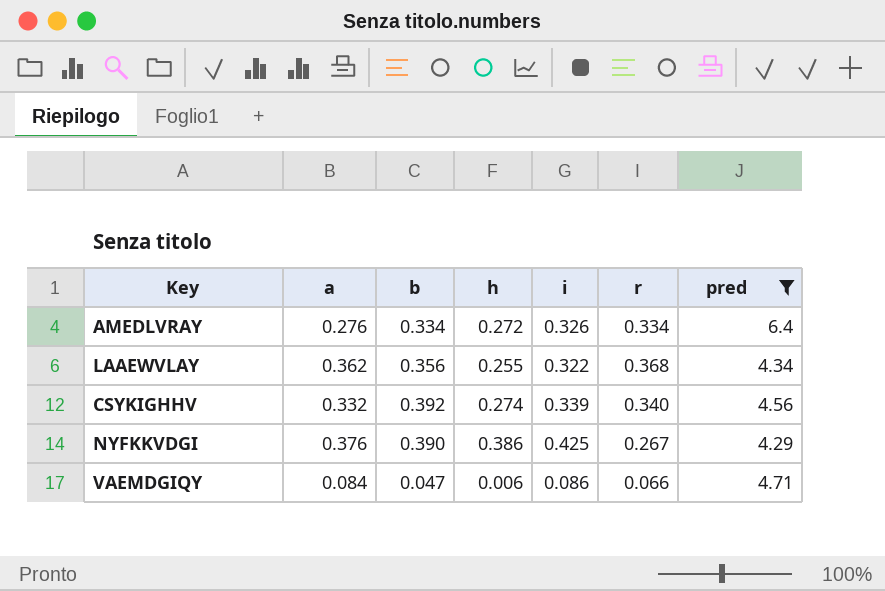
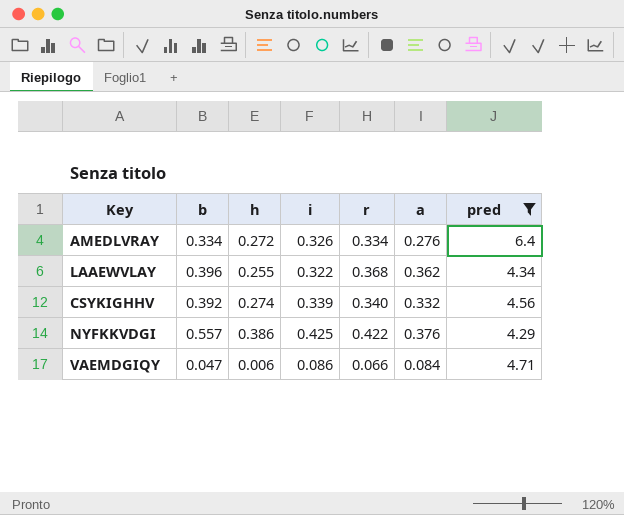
column a | position: 2 -> 6
LAAEWVLAY | b: 0.356 -> 0.396
NYFKKVDGI | b: 0.390 -> 0.557
NYFKKVDGI | r: 0.267 -> 0.422

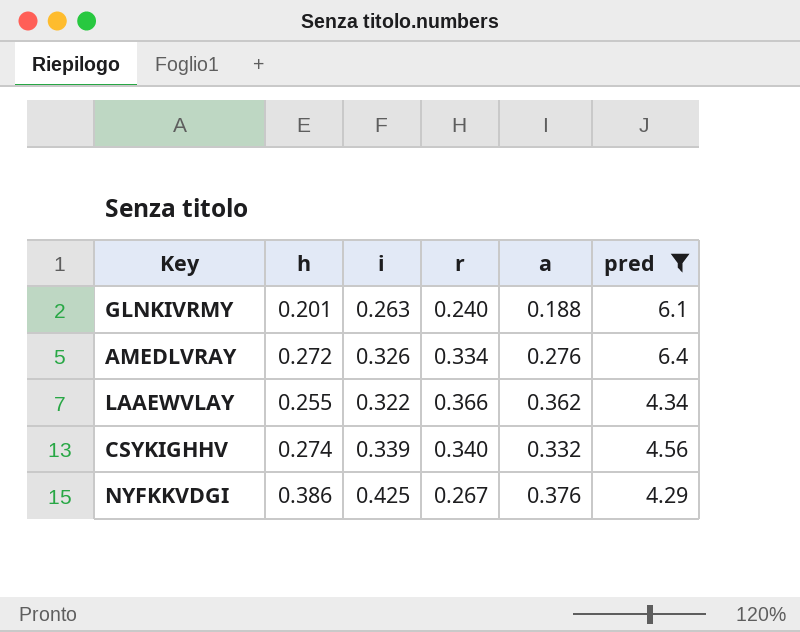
column b | position: 2 -> none
row VAEMDGIQY: 0.047 | 0.006 | 0.086 | 0.066 | 0.084 | 4.71 -> none
row GLNKIVRMY: none -> 0.201 | 0.263 | 0.240 | 0.188 | 6.1
LAAEWVLAY | r: 0.368 -> 0.366
NYFKKVDGI | r: 0.422 -> 0.267

